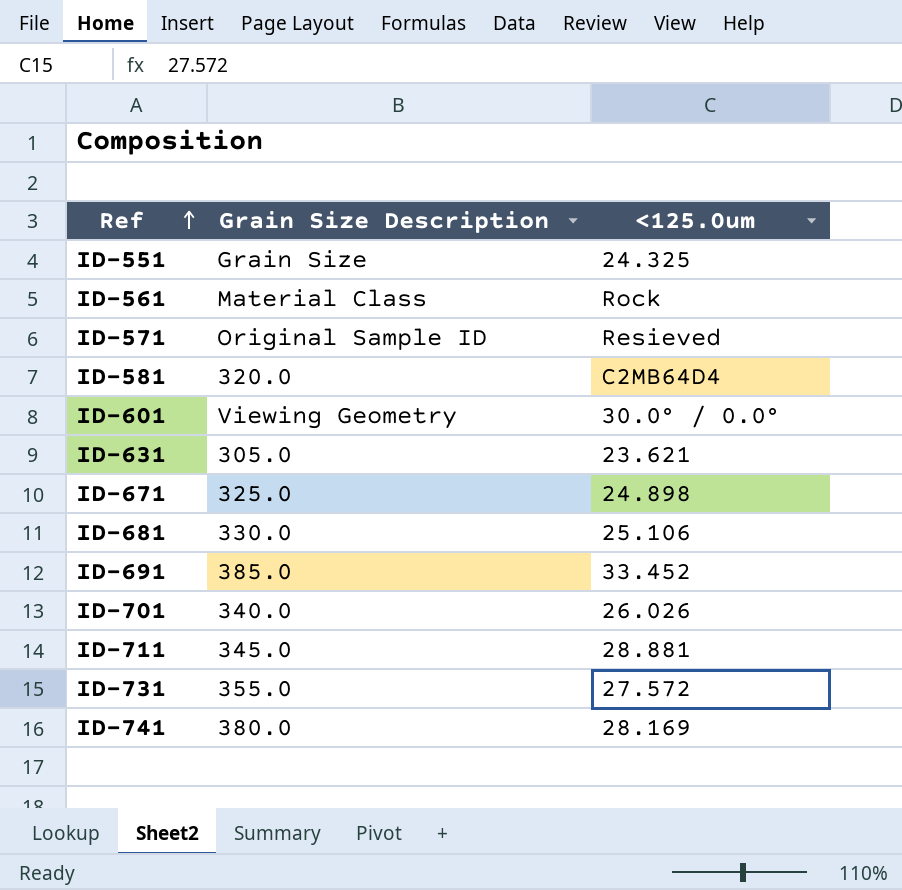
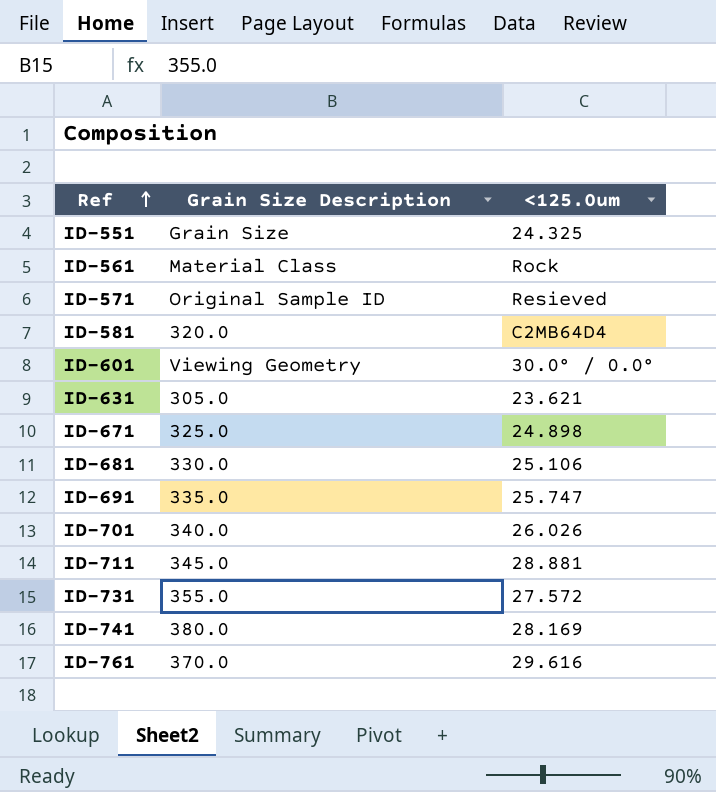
ID-691 | Grain Size Description: 385.0 -> 335.0
ID-691 | <125.0um: 33.452 -> 25.747
row ID-761: none -> 370.0 | 29.616

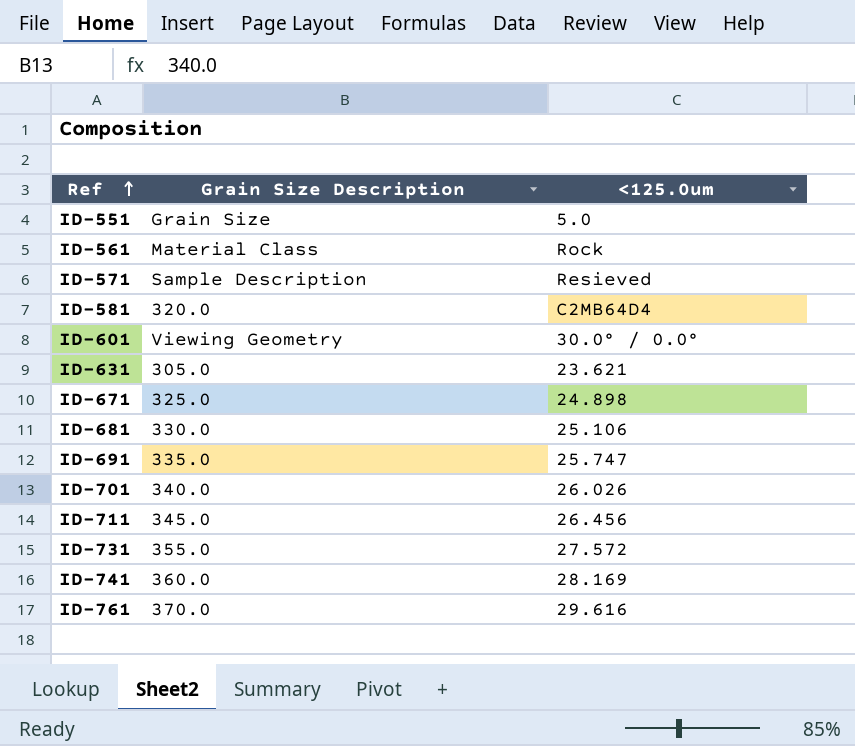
ID-551 | <125.0um: 24.325 -> 5.0
ID-571 | Grain Size Description: Original Sample ID -> Sample Description
ID-711 | <125.0um: 28.881 -> 26.456
ID-741 | Grain Size Description: 380.0 -> 360.0

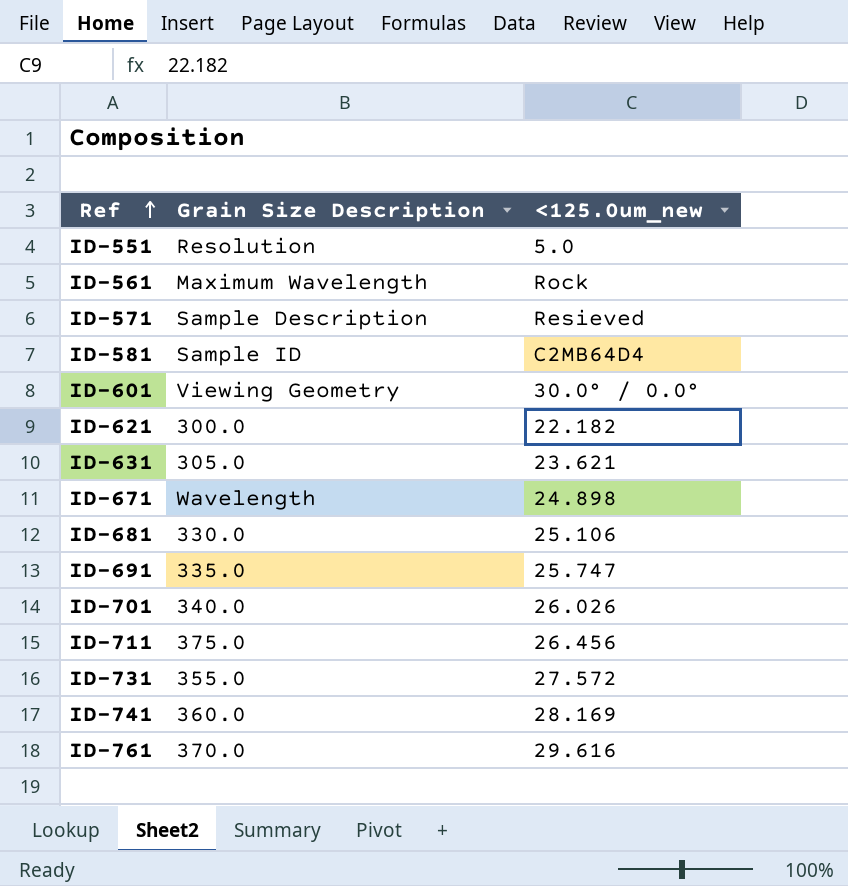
column name: <125.0um -> <125.0um_new
ID-551 | Grain Size Description: Grain Size -> Resolution
ID-561 | Grain Size Description: Material Class -> Maximum Wavelength
ID-581 | Grain Size Description: 320.0 -> Sample ID
row ID-621: none -> 300.0 | 22.182
ID-671 | Grain Size Description: 325.0 -> Wavelength
ID-711 | Grain Size Description: 345.0 -> 375.0

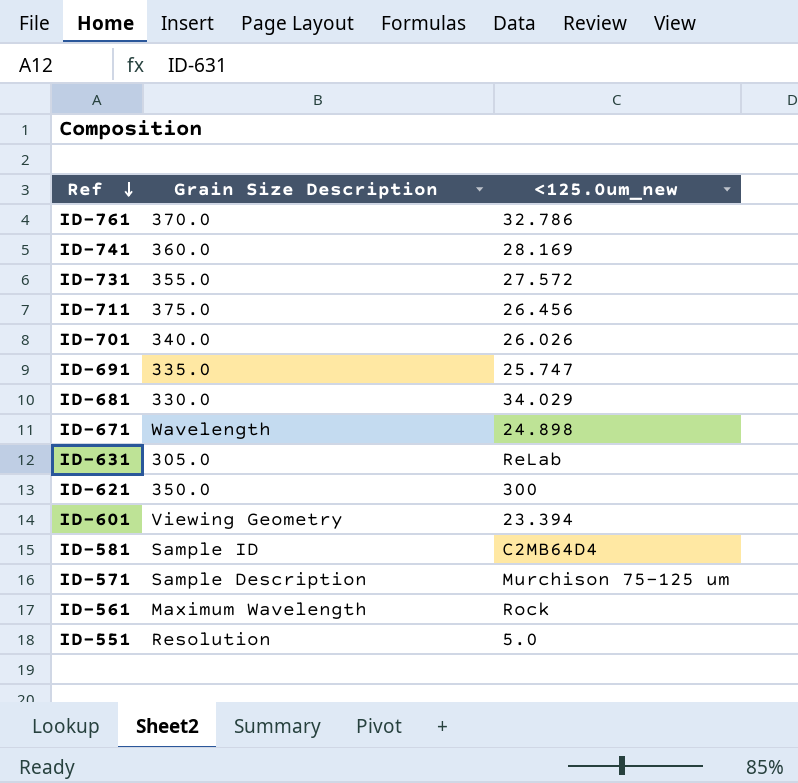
row order: Ref ascending -> Ref descending
ID-761 | <125.0um_new: 29.616 -> 32.786
ID-681 | <125.0um_new: 25.106 -> 34.029
ID-631 | <125.0um_new: 23.621 -> ReLab
ID-621 | Grain Size Description: 300.0 -> 350.0
ID-621 | <125.0um_new: 22.182 -> 300
ID-601 | <125.0um_new: 30.0° / 0.0° -> 23.394
ID-571 | <125.0um_new: Resieved -> Murchison 75-125 um

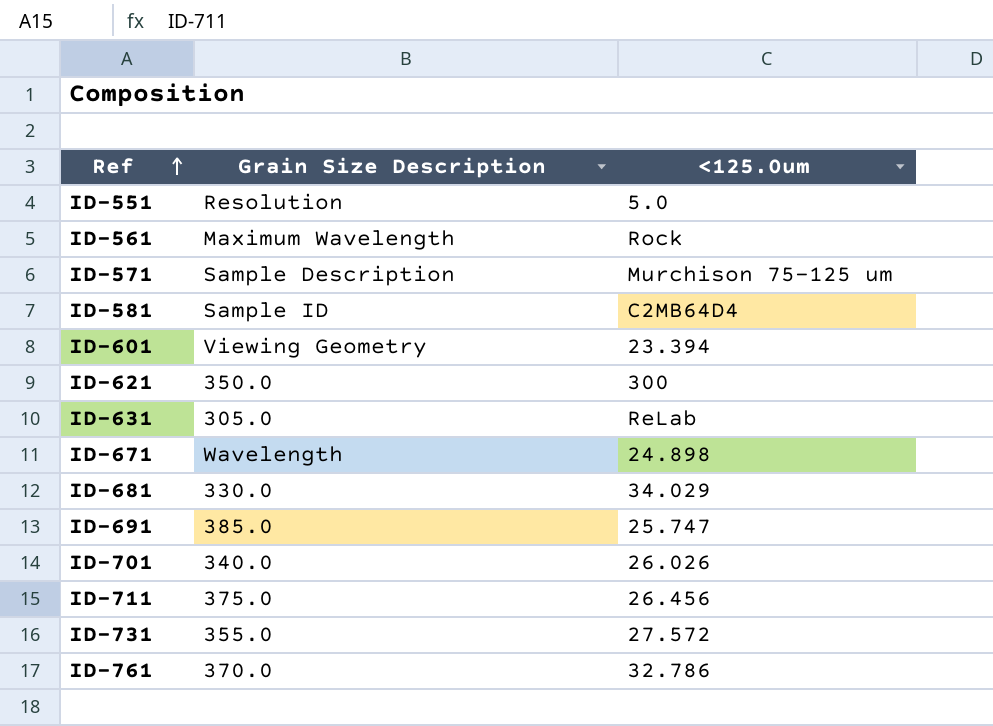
row order: Ref descending -> Ref ascending
column name: <125.0um_new -> <125.0um
row ID-741: 360.0 | 28.169 -> none
ID-691 | Grain Size Description: 335.0 -> 385.0

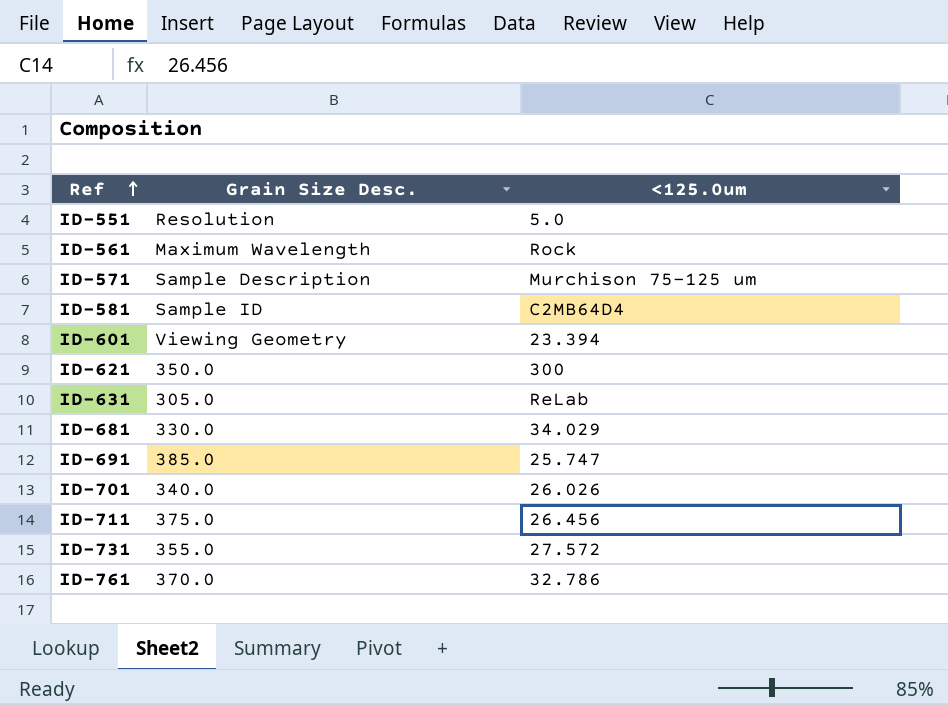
column name: Grain Size Description -> Grain Size Desc.
row ID-671: Wavelength | 24.898 -> none

